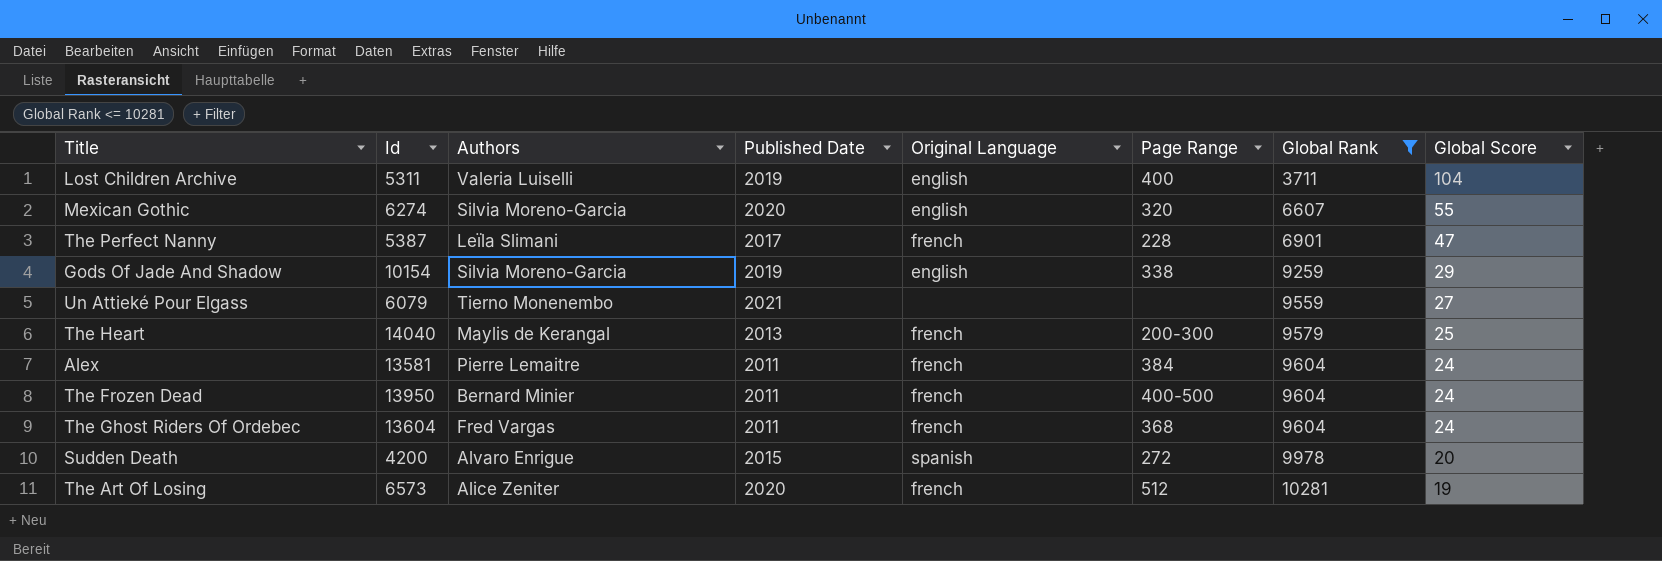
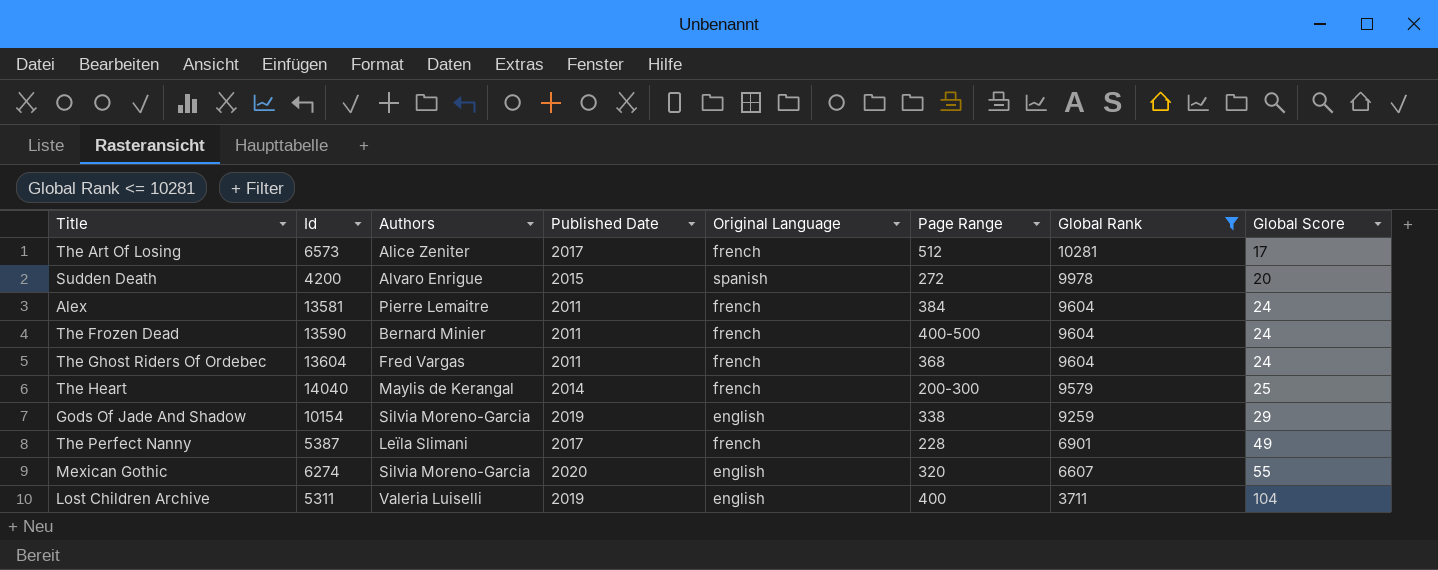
row order: Global Rank ascending -> Global Rank descending
row Un Attieké Pour Elgass: 6079 | Tierno Monenembo | 2021 | none | none | 9559 | 27 -> none
The Art Of Losing | Published Date: 2020 -> 2017
The Art Of Losing | Global Score: 19 -> 17
The Frozen Dead | Id: 13950 -> 13590
The Heart | Published Date: 2013 -> 2014
The Perfect Nanny | Global Score: 47 -> 49

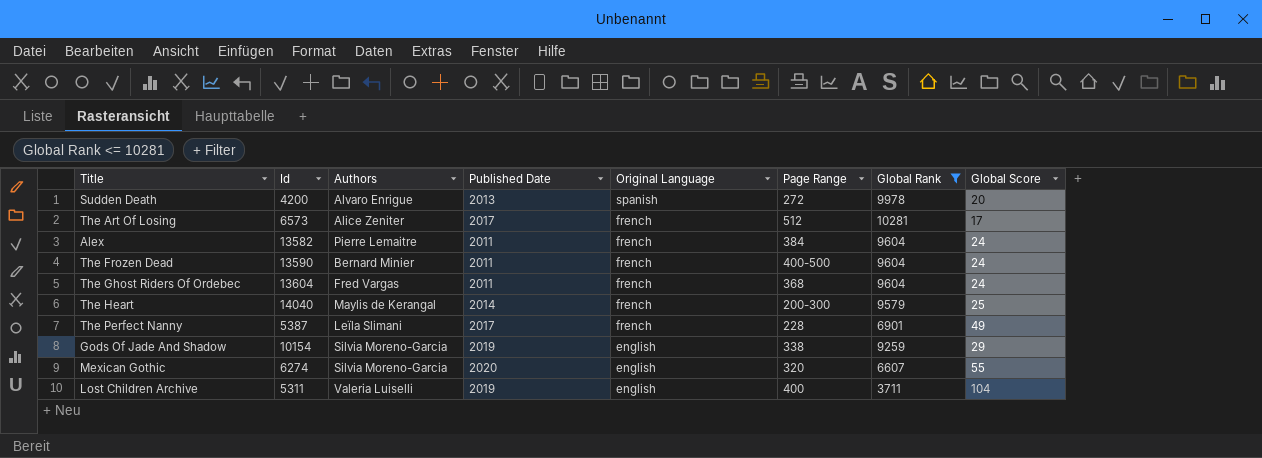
row order: Global Rank descending -> Original Language descending
Sudden Death | Published Date: 2015 -> 2013
Alex | Id: 13581 -> 13582

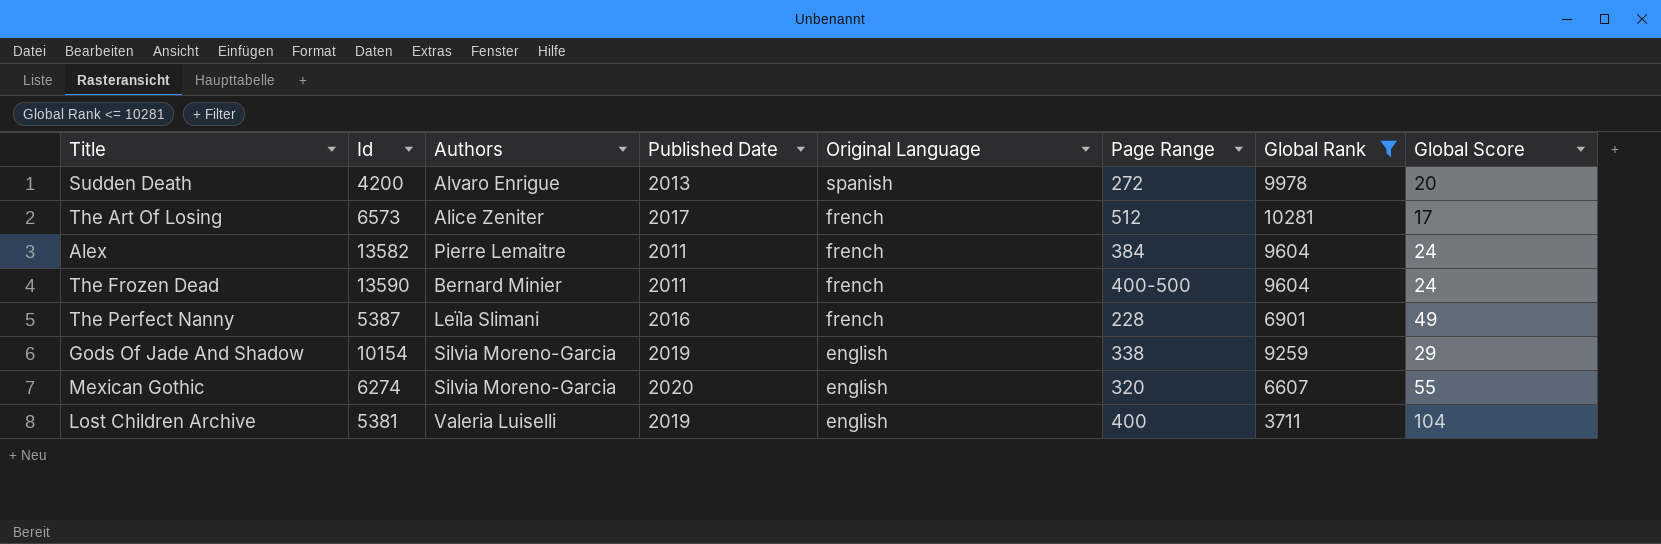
row The Ghost Riders Of Ordebec: 13604 | Fred Vargas | 2011 | french | 368 | 9604 | 24 -> none
row The Heart: 14040 | Maylis de Kerangal | 2014 | french | 200-300 | 9579 | 25 -> none
The Perfect Nanny | Published Date: 2017 -> 2016
Lost Children Archive | Id: 5311 -> 5381

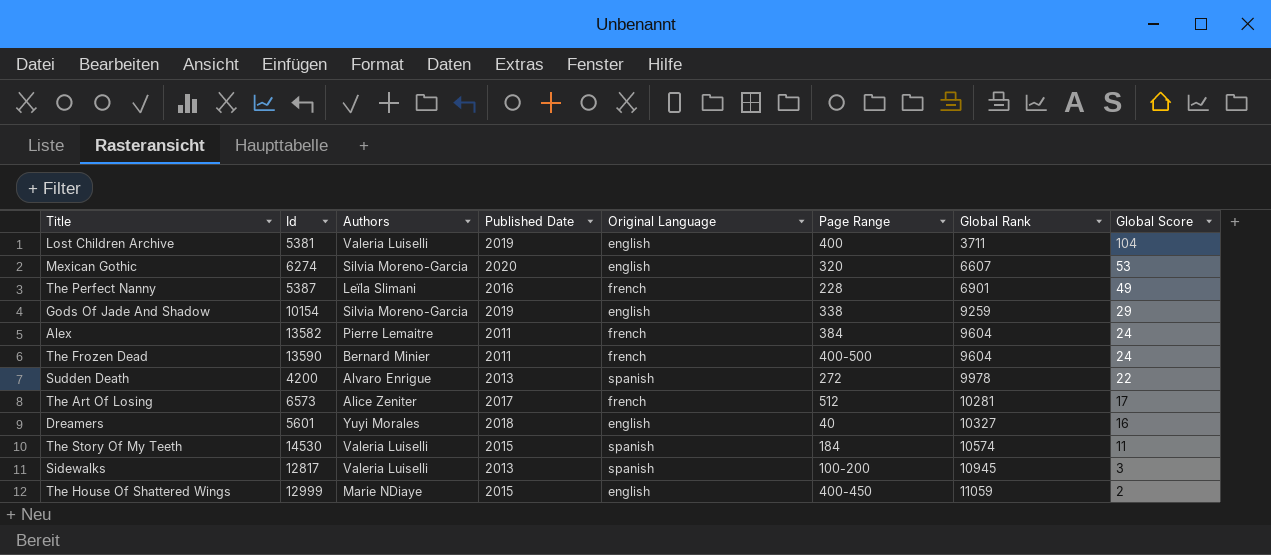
filter: Global Rank <= 10281 -> none
row order: Original Language descending -> Global Rank ascending
Mexican Gothic | Global Score: 55 -> 53
Sudden Death | Global Score: 20 -> 22

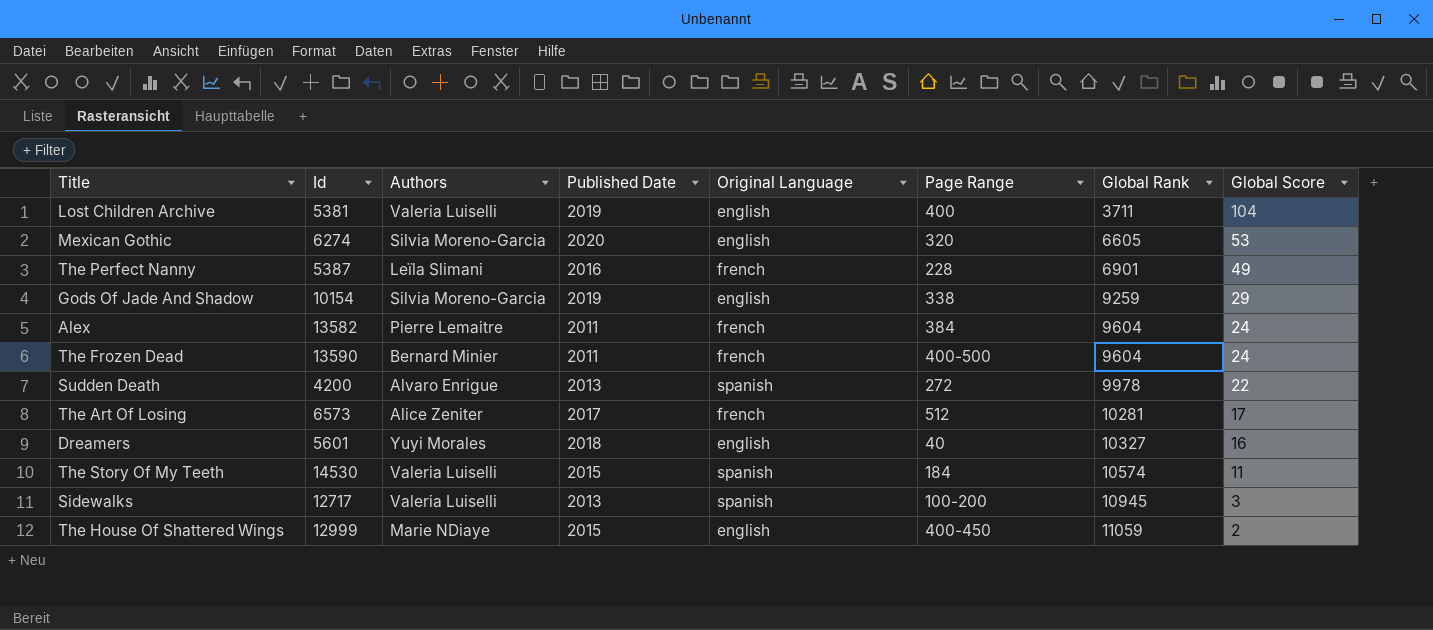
Mexican Gothic | Global Rank: 6607 -> 6605
Sidewalks | Id: 12817 -> 12717

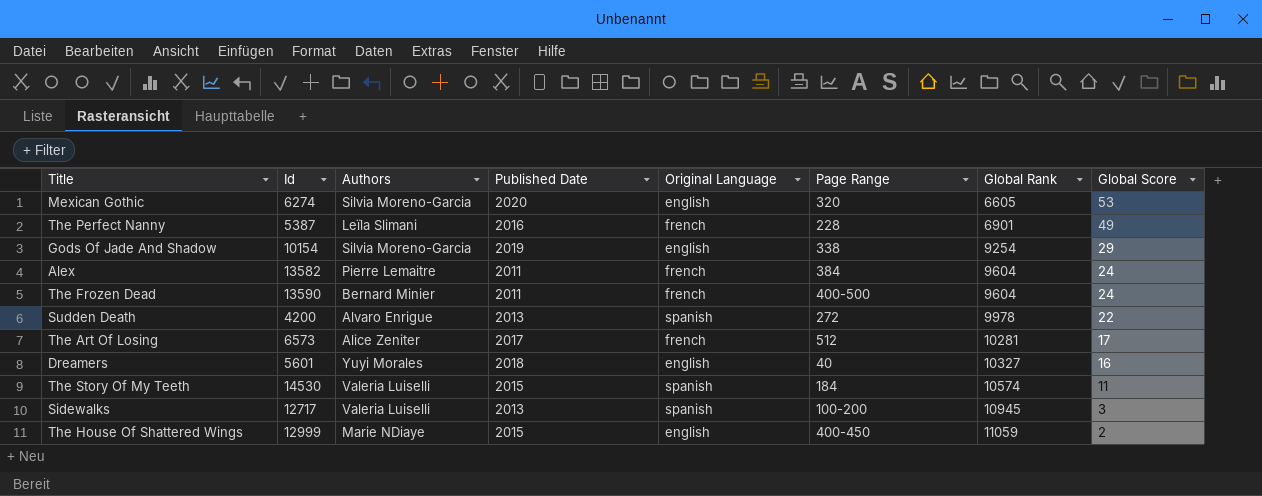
row Lost Children Archive: 5381 | Valeria Luiselli | 2019 | english | 400 | 3711 | 104 -> none
Gods Of Jade And Shadow | Global Rank: 9259 -> 9254

